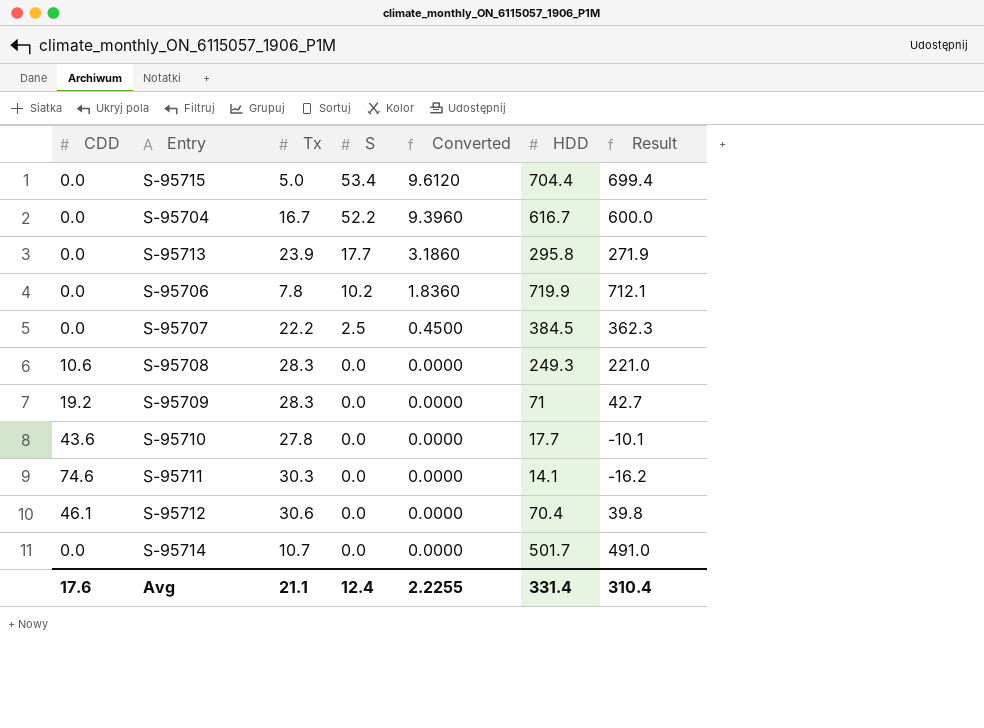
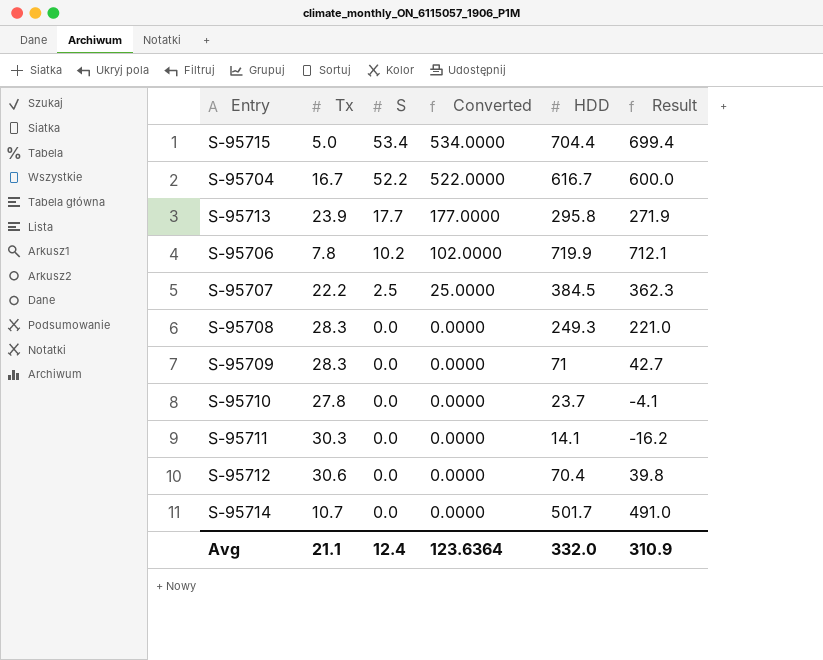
column CDD | position: 1 -> none
column Converted | formula: [S] * 0.18 -> [S] * 10
S-95710 | HDD: 17.7 -> 23.7
S-95710 | Result: -10.1 -> -4.1
Avg | Converted: 2.2255 -> 123.6364
Avg | HDD: 331.4 -> 332.0
Avg | Result: 310.4 -> 310.9

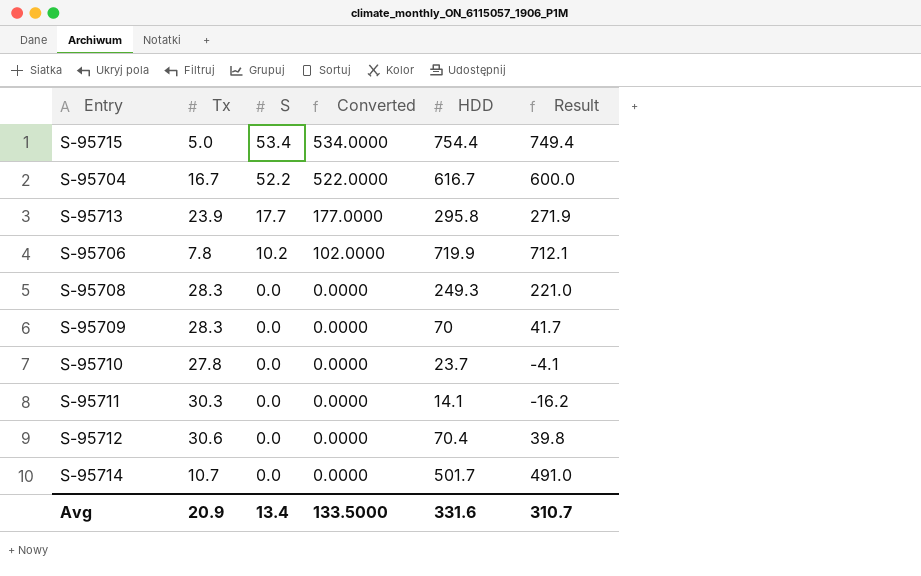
row S-95707: 22.2 | 2.5 | 25.0000 | 384.5 | 362.3 -> none
S-95715 | HDD: 704.4 -> 754.4
S-95715 | Result: 699.4 -> 749.4
S-95709 | HDD: 71 -> 70
S-95709 | Result: 42.7 -> 41.7
Avg | Tx: 21.1 -> 20.9
Avg | S: 12.4 -> 13.4
Avg | Converted: 123.6364 -> 133.5000
Avg | HDD: 332.0 -> 331.6
Avg | Result: 310.9 -> 310.7

